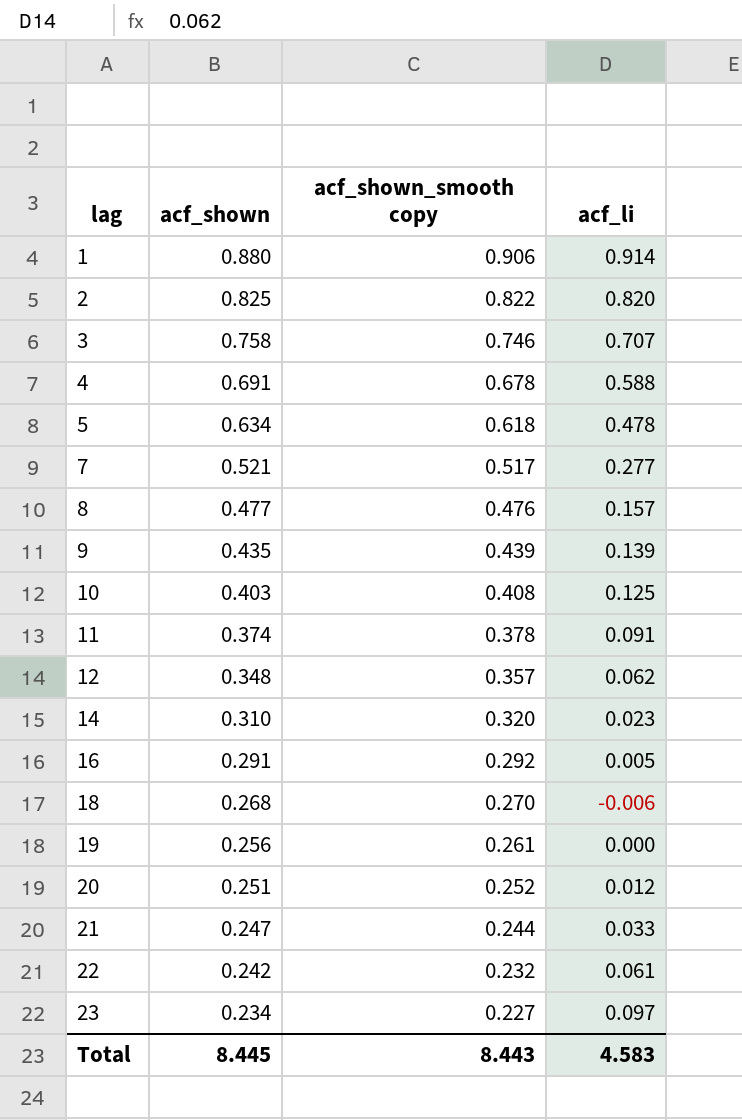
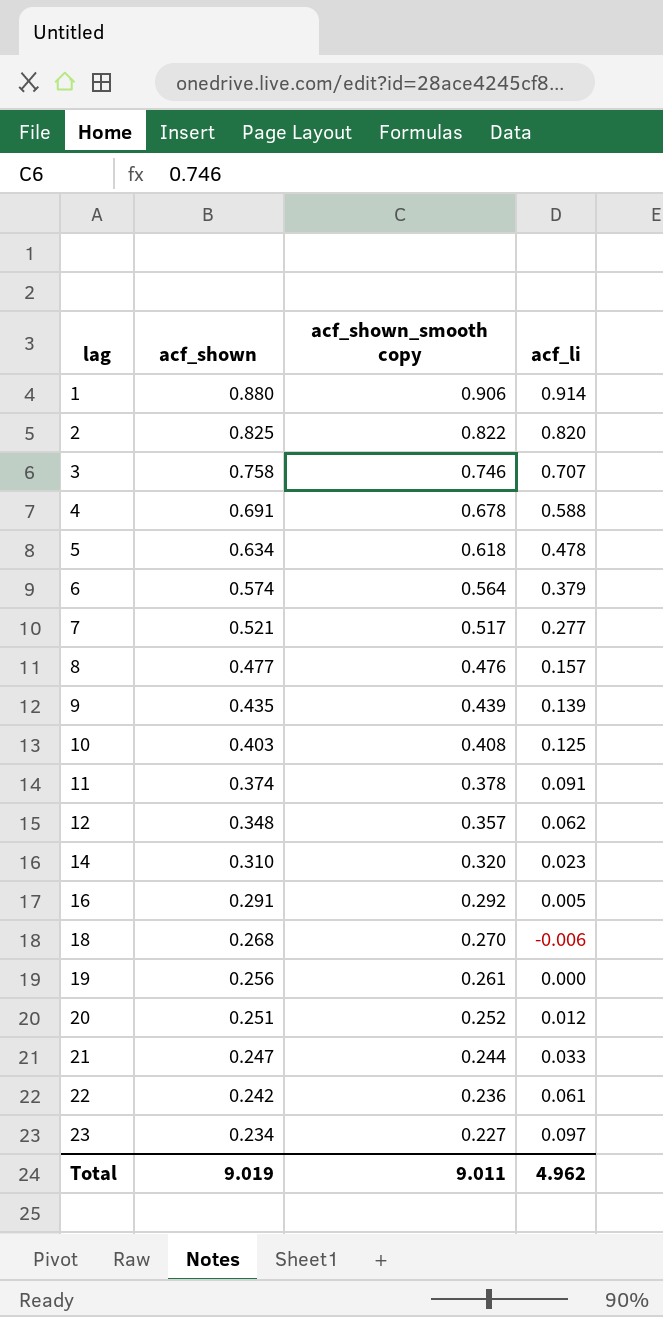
row 6: none -> 0.574 | 0.564 | 0.379
22 | acf_shown_smooth copy: 0.232 -> 0.236
Total | acf_shown: 8.445 -> 9.019
Total | acf_shown_smooth copy: 8.443 -> 9.011
Total | acf_li: 4.583 -> 4.962

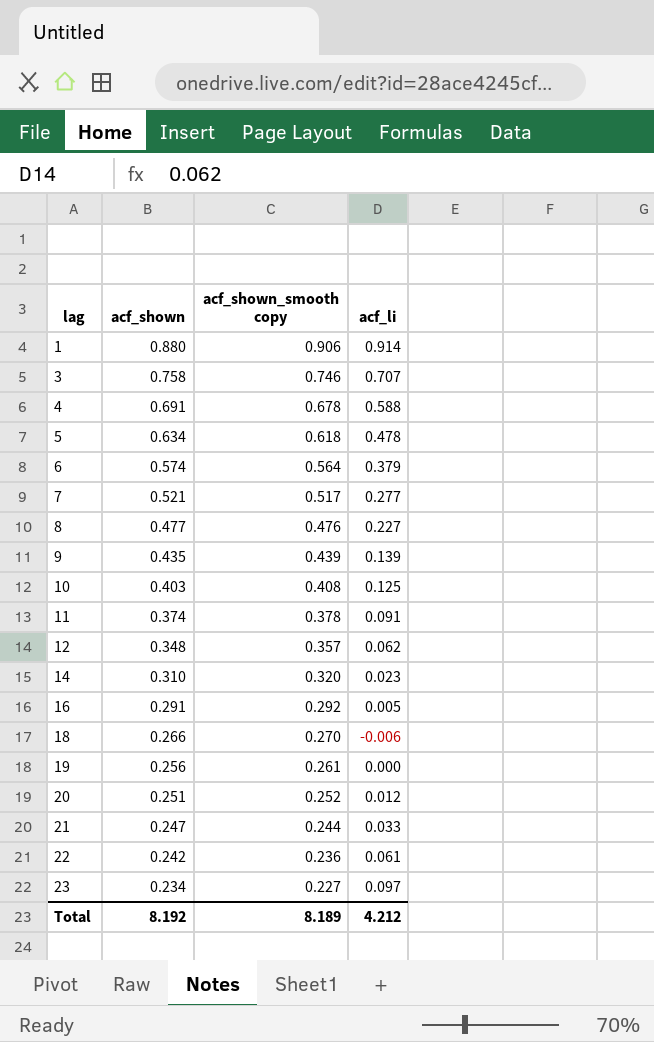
row 2: 0.825 | 0.822 | 0.820 -> none
8 | acf_li: 0.157 -> 0.227
18 | acf_shown: 0.268 -> 0.266
Total | acf_shown: 9.019 -> 8.192
Total | acf_shown_smooth copy: 9.011 -> 8.189
Total | acf_li: 4.962 -> 4.212

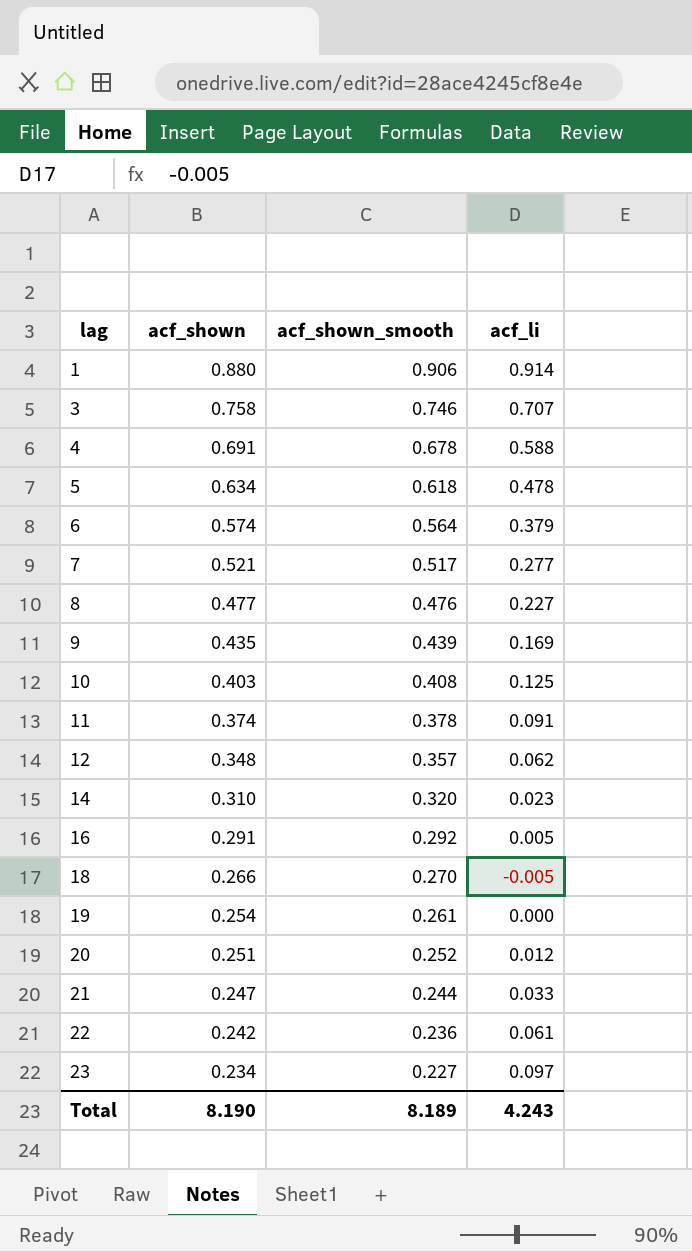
column name: acf_shown_smooth copy -> acf_shown_smooth
9 | acf_li: 0.139 -> 0.169
18 | acf_li: -0.006 -> -0.005
19 | acf_shown: 0.256 -> 0.254
Total | acf_shown: 8.192 -> 8.190
Total | acf_li: 4.212 -> 4.243

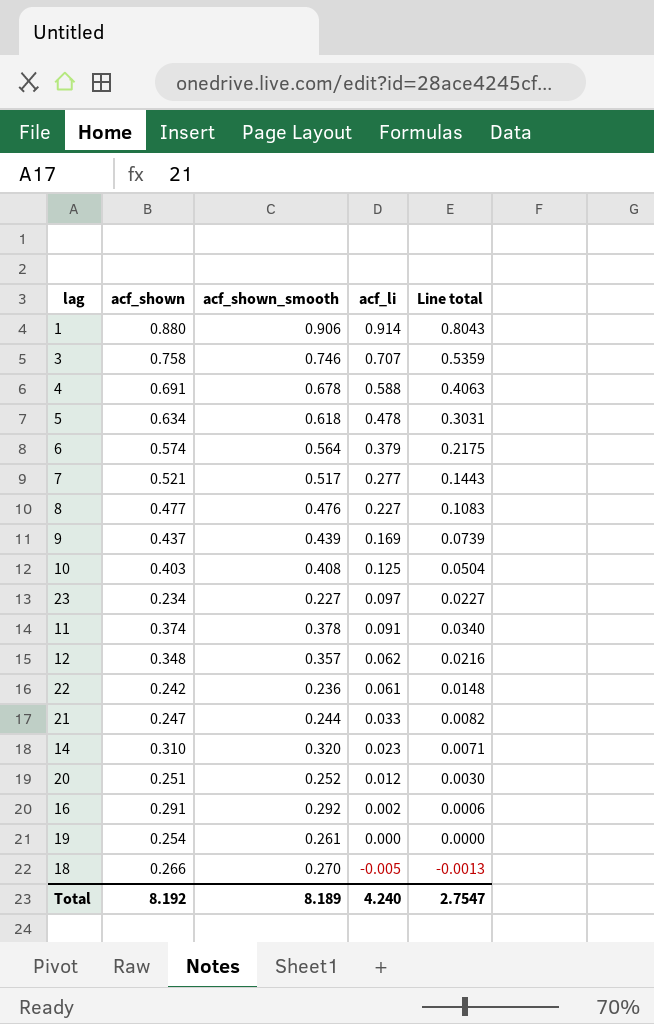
row order: lag ascending -> acf_li descending
column Line total | formula: none -> [acf_shown] * [acf_li]
9 | acf_shown: 0.435 -> 0.437
16 | acf_li: 0.005 -> 0.002
Total | acf_shown: 8.190 -> 8.192
Total | acf_li: 4.243 -> 4.240

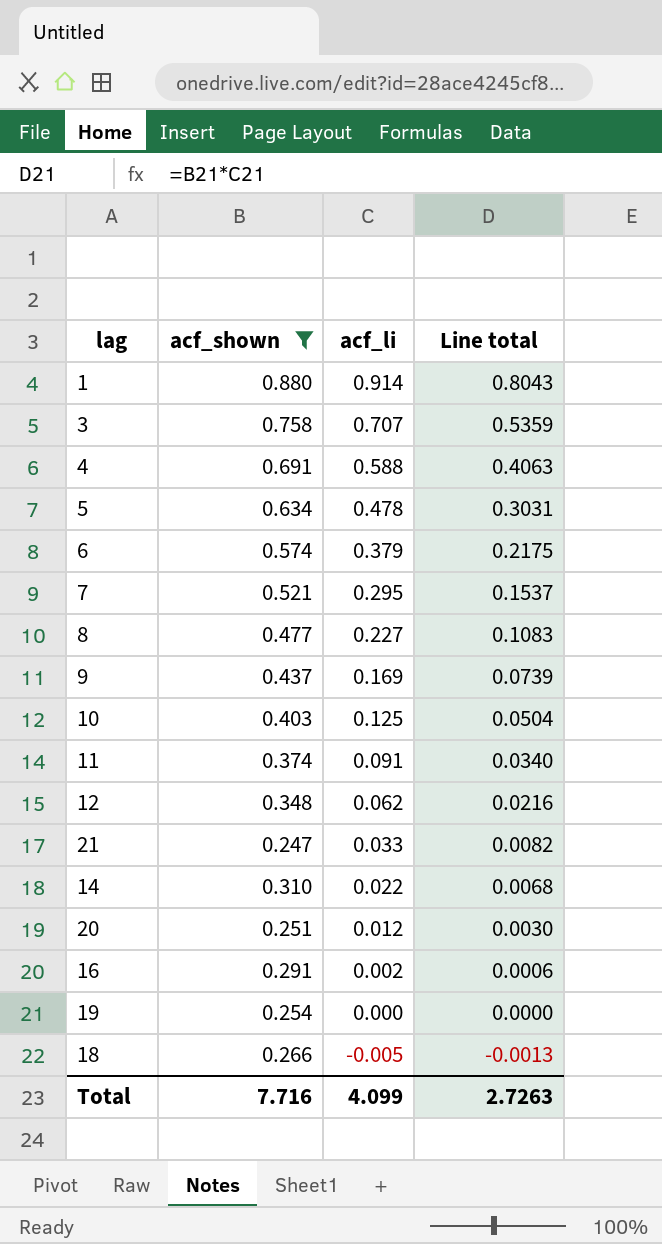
filter: none -> acf_shown >= 0.247
column acf_shown_smooth | position: 3 -> none
7 | acf_li: 0.277 -> 0.295
7 | Line total: 0.1443 -> 0.1537
14 | acf_li: 0.023 -> 0.022
14 | Line total: 0.0071 -> 0.0068
Total | acf_shown: 8.192 -> 7.716
Total | acf_li: 4.240 -> 4.099
Total | Line total: 2.7547 -> 2.7263

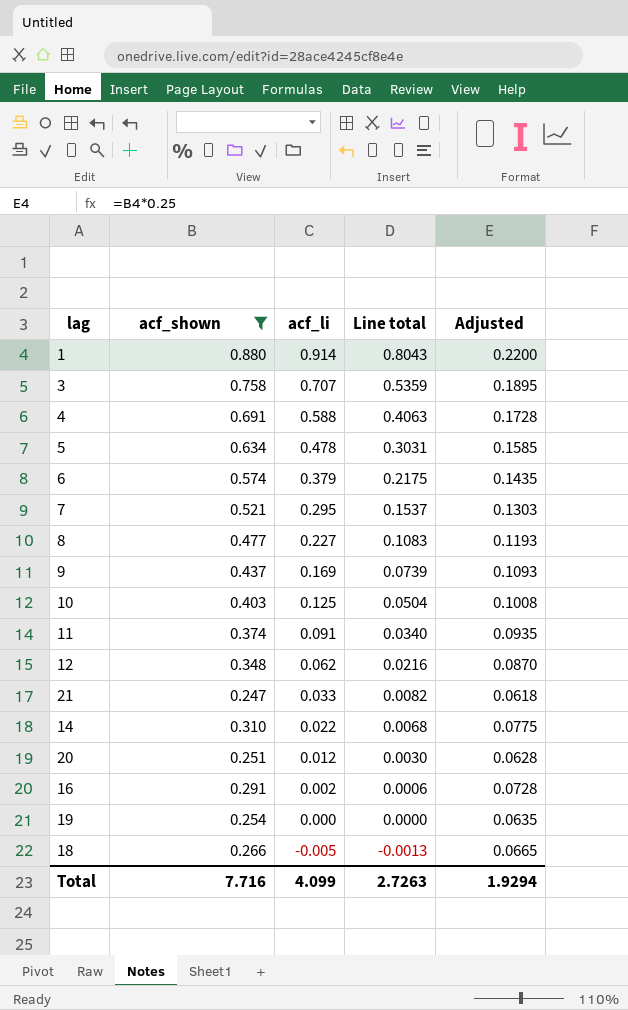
column Adjusted | formula: none -> [acf_shown] * 0.25

